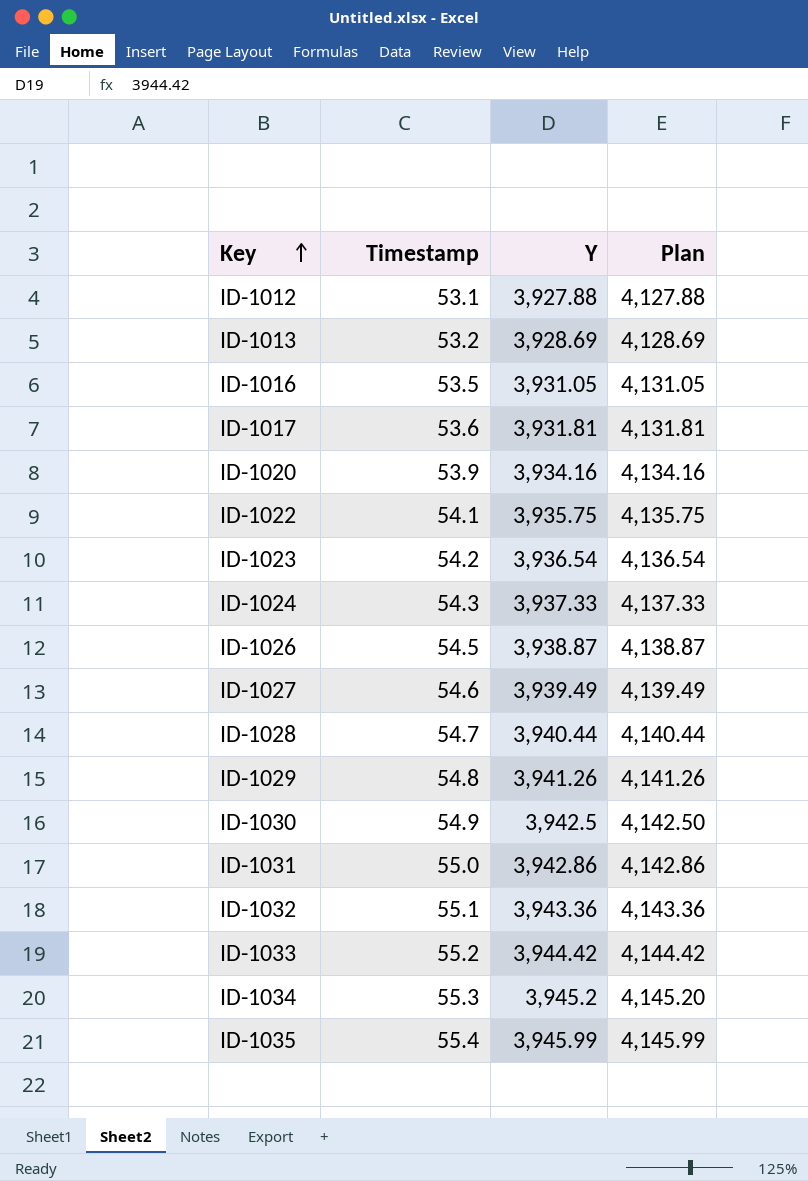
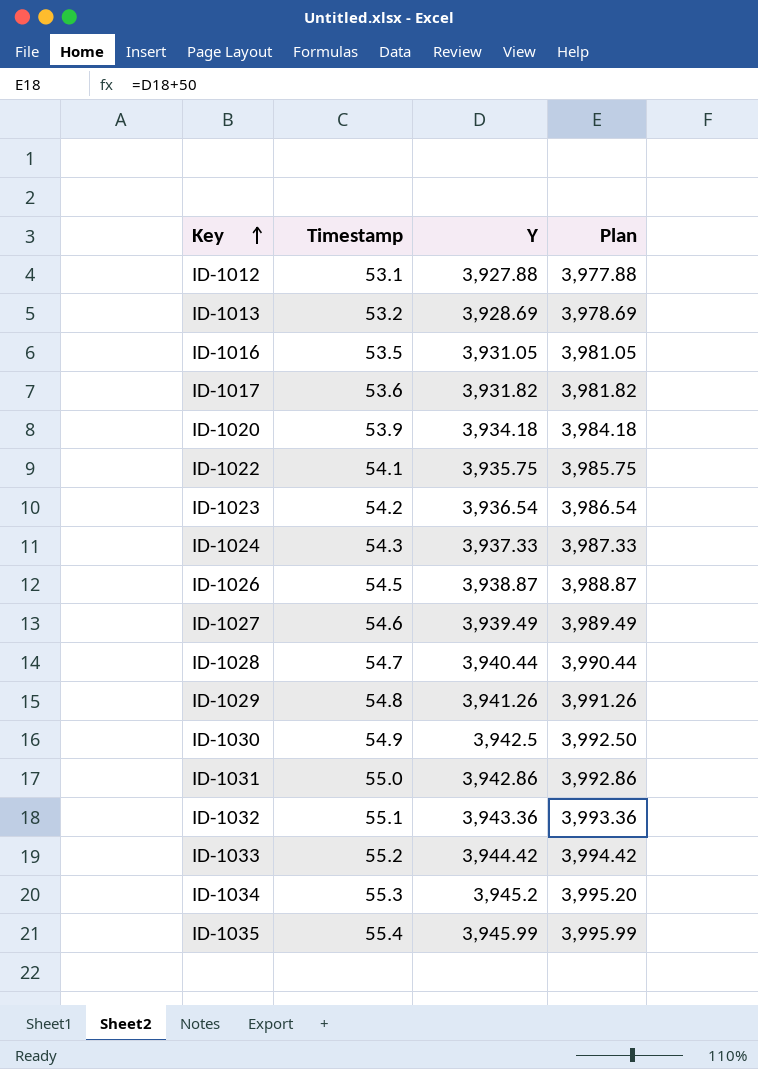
column Plan | formula: [Y] + 200 -> [Y] + 50
ID-1017 | Y: 3,931.81 -> 3,931.82
ID-1020 | Y: 3,934.16 -> 3,934.18

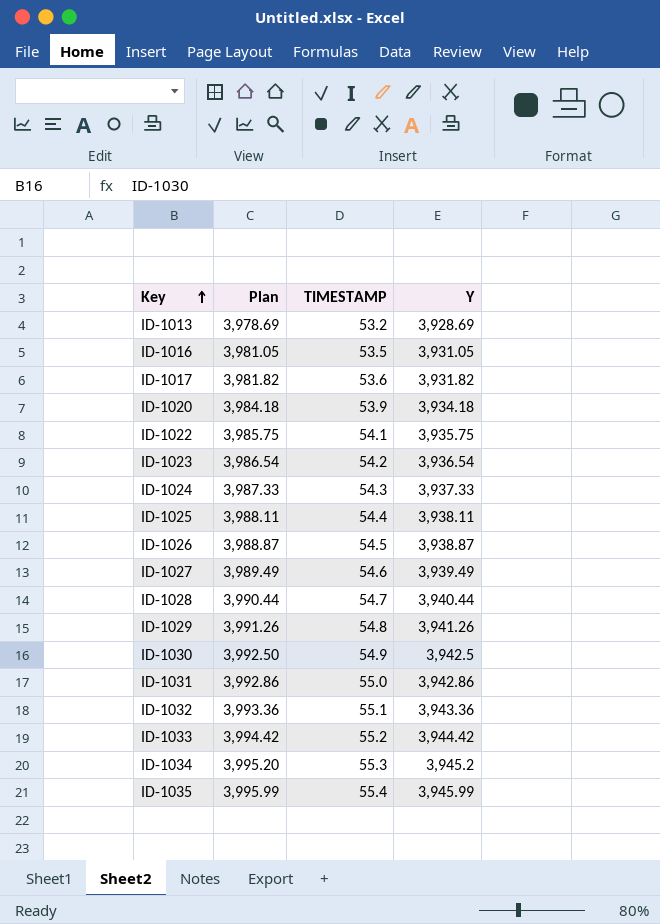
column Plan | position: 4 -> 2
column name: Timestamp -> TIMESTAMP
row ID-1012: 53.1 | 3,927.88 | 3,977.88 -> none
row ID-1025: none -> 3,988.11 | 54.4 | 3,938.11

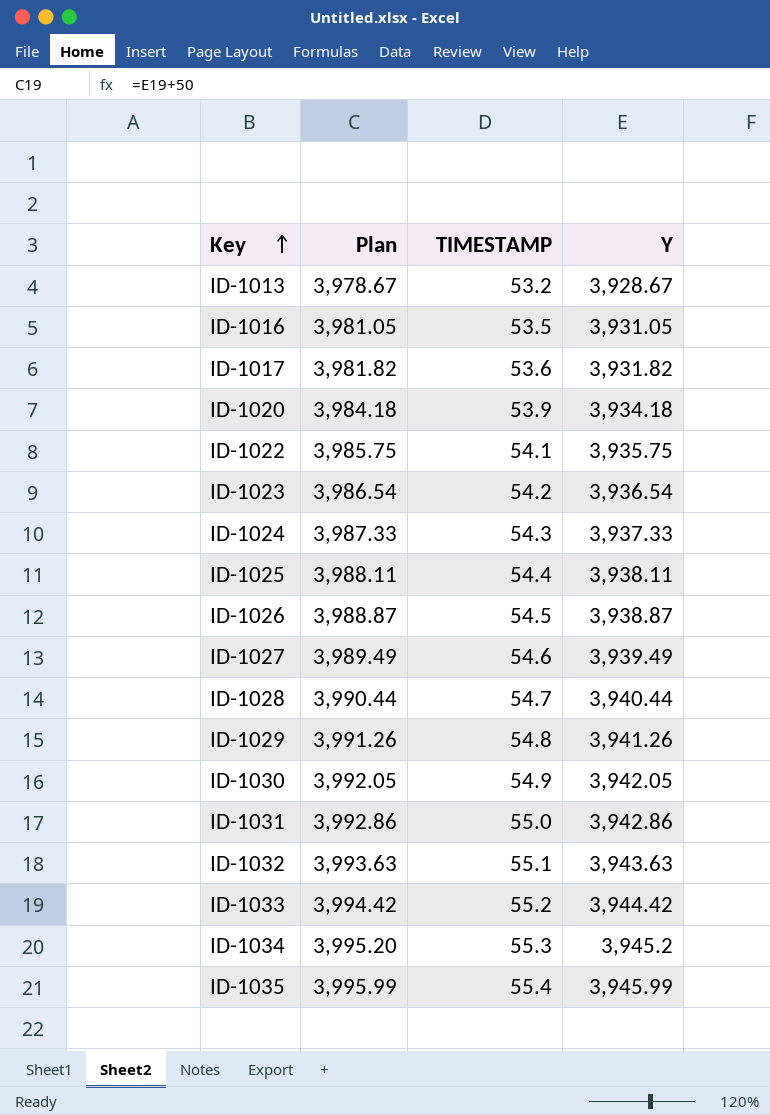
ID-1013 | Plan: 3,978.69 -> 3,978.67
ID-1013 | Y: 3,928.69 -> 3,928.67
ID-1030 | Plan: 3,992.50 -> 3,992.05
ID-1030 | Y: 3,942.5 -> 3,942.05
ID-1032 | Plan: 3,993.36 -> 3,993.63
ID-1032 | Y: 3,943.36 -> 3,943.63

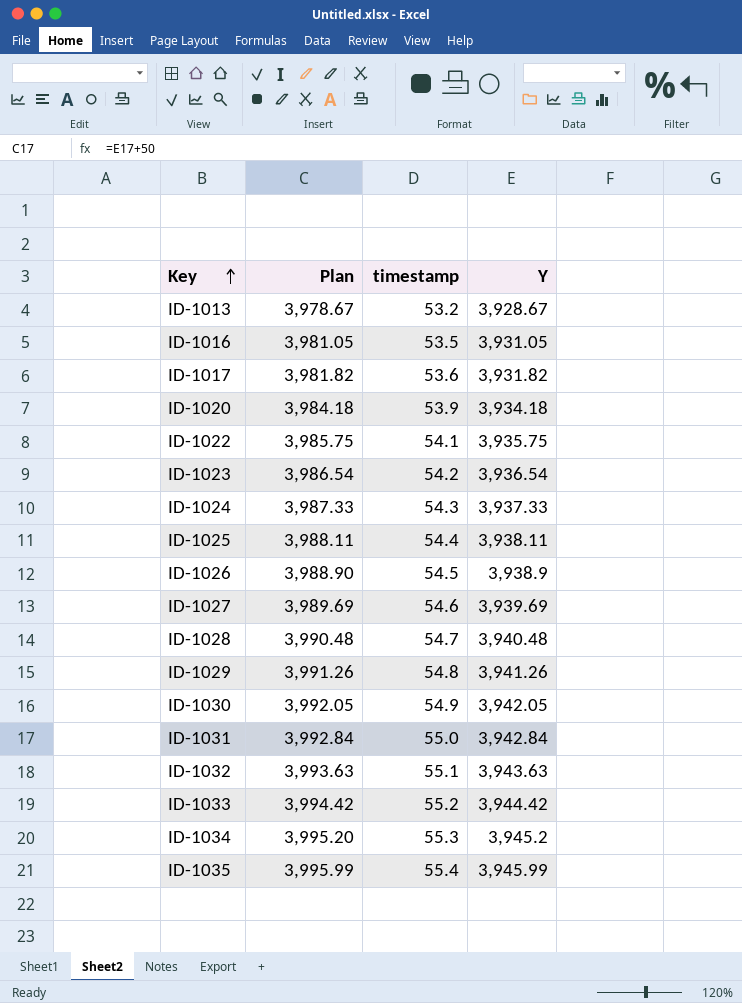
column name: TIMESTAMP -> timestamp
ID-1026 | Plan: 3,988.87 -> 3,988.90
ID-1026 | Y: 3,938.87 -> 3,938.9
ID-1027 | Plan: 3,989.49 -> 3,989.69
ID-1027 | Y: 3,939.49 -> 3,939.69
ID-1028 | Plan: 3,990.44 -> 3,990.48
ID-1028 | Y: 3,940.44 -> 3,940.48
ID-1031 | Plan: 3,992.86 -> 3,992.84
ID-1031 | Y: 3,942.86 -> 3,942.84

